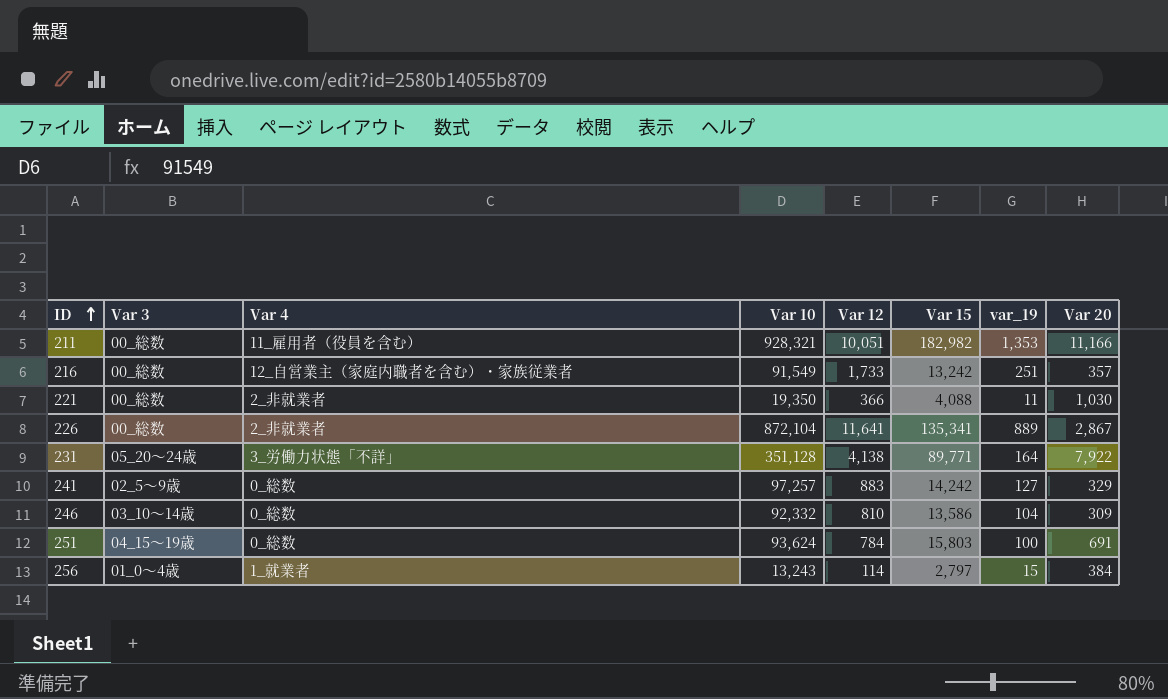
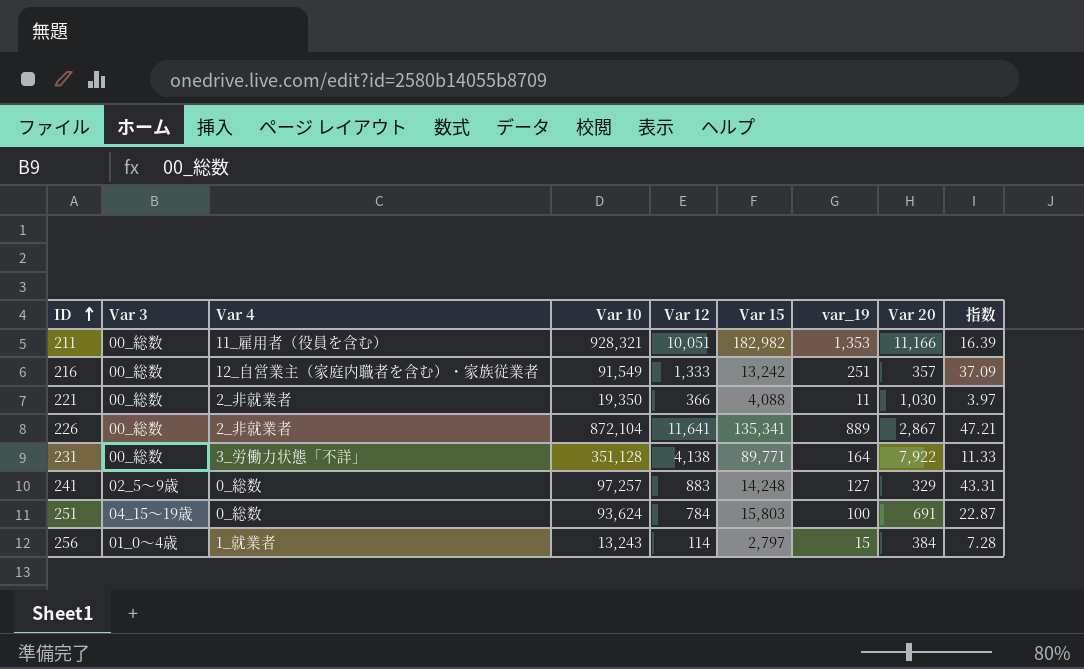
column 指数 | formula: none -> [Var 15] / [Var 20]
row 246: 03_10～14歳 | 0_総数 | 92,332 | 810 | 13,586 | 104 | 309 -> none
216 | Var 12: 1,733 -> 1,333
231 | Var 3: 05_20～24歳 -> 00_総数
241 | Var 15: 14,242 -> 14,248

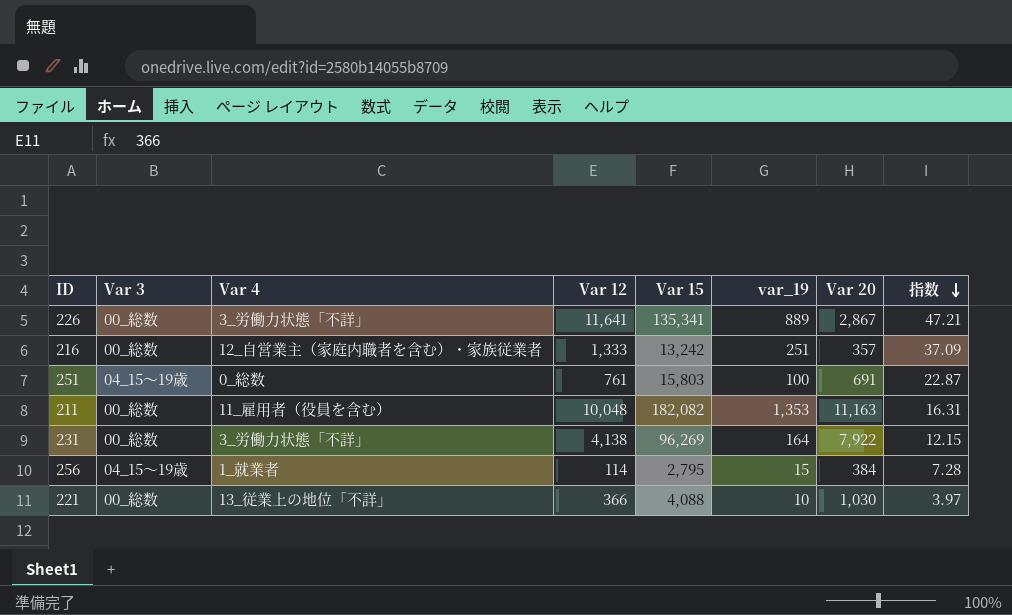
row order: ID ascending -> 指数 descending
column Var 10 | position: 4 -> none
row 241: 02_5～9歳 | 0_総数 | 97,257 | 883 | 14,248 | 127 | 329 | 43.31 -> none
226 | Var 4: 2_非就業者 -> 3_労働力状態「不詳」
251 | Var 12: 784 -> 761
211 | Var 12: 10,051 -> 10,048
211 | Var 15: 182,982 -> 182,082
211 | Var 20: 11,166 -> 11,163
211 | 指数: 16.39 -> 16.31
231 | Var 15: 89,771 -> 96,269
231 | 指数: 11.33 -> 12.15
256 | Var 3: 01_0～4歳 -> 04_15～19歳
256 | Var 15: 2,797 -> 2,795
221 | Var 4: 2_非就業者 -> 13_従業上の地位「不詳」
221 | var_19: 11 -> 10

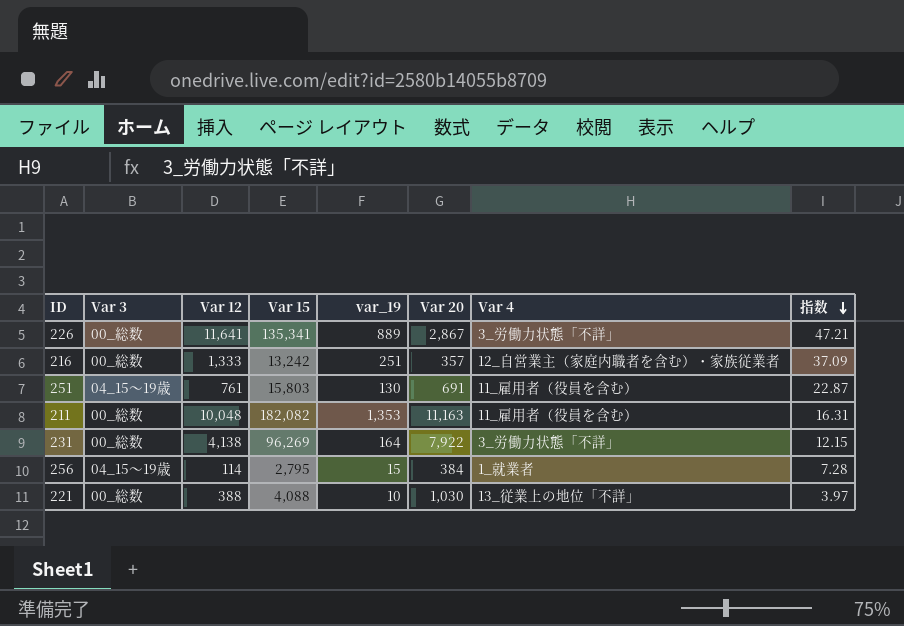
column Var 4 | position: 3 -> 7
251 | var_19: 100 -> 130
251 | Var 4: 0_総数 -> 11_雇用者（役員を含む）
221 | Var 12: 366 -> 388

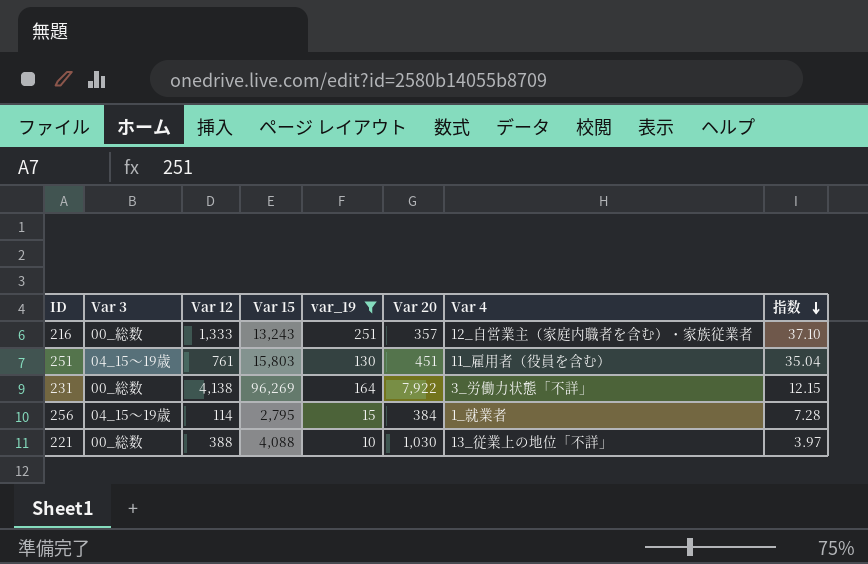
filter: none -> var_19 <= 251
216 | Var 15: 13,242 -> 13,243
216 | 指数: 37.09 -> 37.10
251 | Var 20: 691 -> 451
251 | 指数: 22.87 -> 35.04

